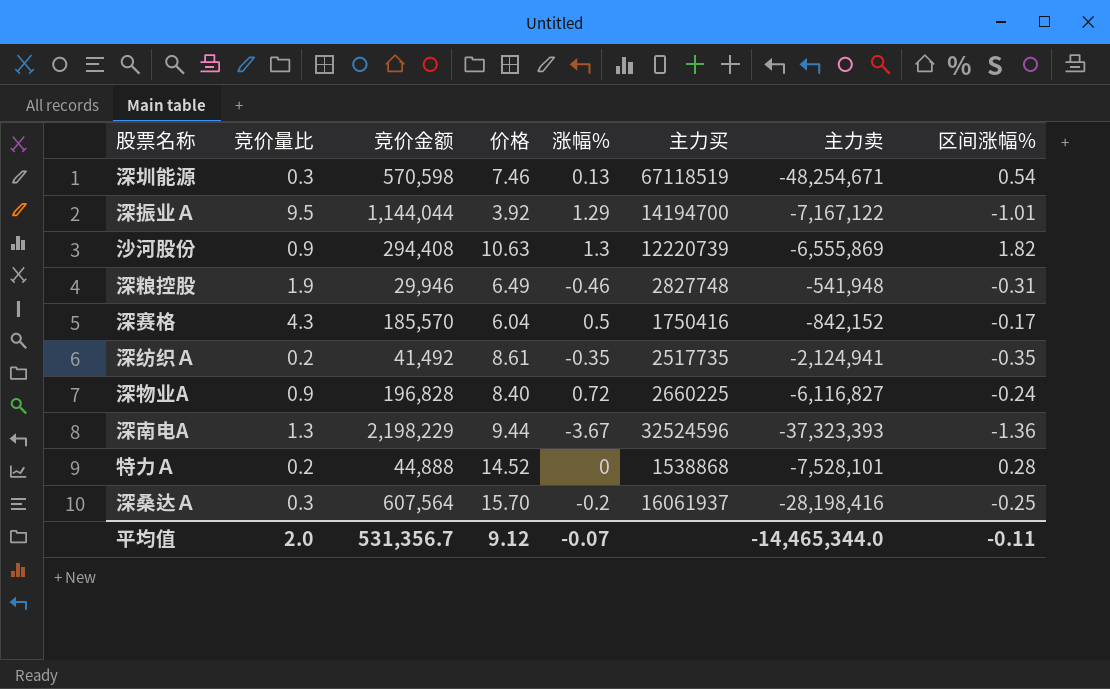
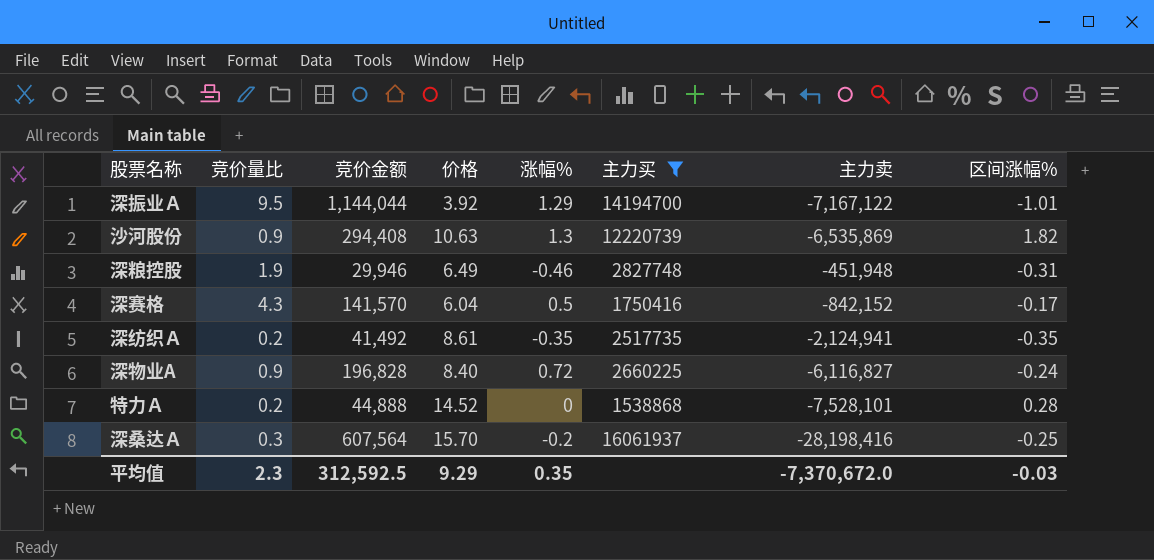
filter: none -> 主力买 <= 16061937
沙河股份 | 主力卖: -6,555,869 -> -6,535,869
深粮控股 | 主力卖: -541,948 -> -451,948
深赛格 | 竞价金额: 185,570 -> 141,570
平均值 | 竞价量比: 2.0 -> 2.3
平均值 | 竞价金额: 531,356.7 -> 312,592.5
平均值 | 价格: 9.12 -> 9.29
平均值 | 涨幅%: -0.07 -> 0.35
平均值 | 主力卖: -14,465,344.0 -> -7,370,672.0
平均值 | 区间涨幅%: -0.11 -> -0.03

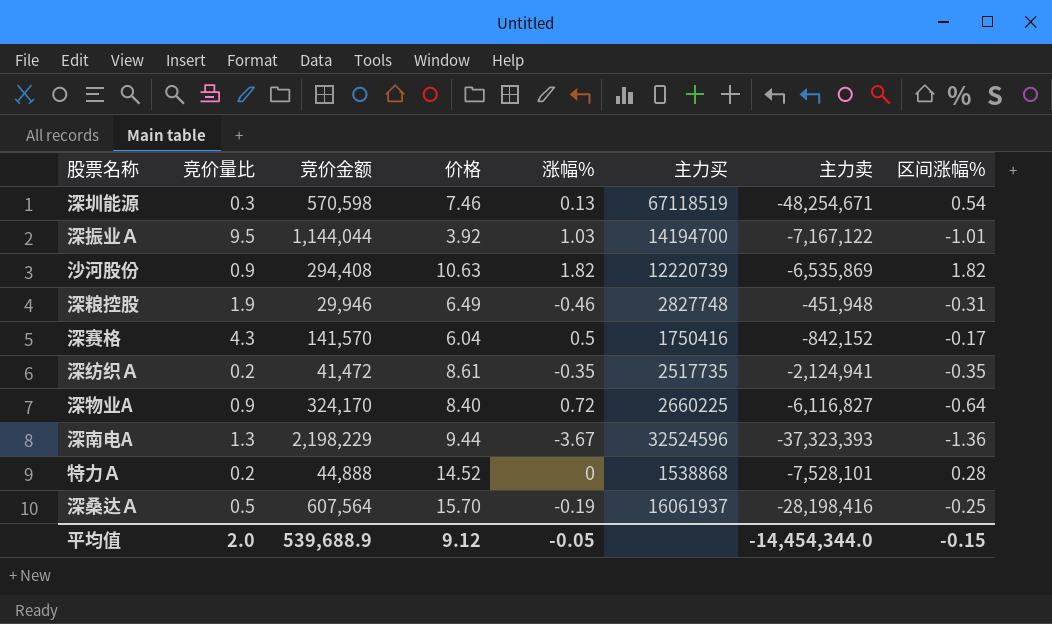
filter: 主力买 <= 16061937 -> none
深振业Ａ | 涨幅%: 1.29 -> 1.03
沙河股份 | 涨幅%: 1.3 -> 1.82
深纺织Ａ | 竞价金额: 41,492 -> 41,472
深物业A | 竞价金额: 196,828 -> 324,170
深物业A | 区间涨幅%: -0.24 -> -0.64
深桑达Ａ | 竞价量比: 0.3 -> 0.5
深桑达Ａ | 涨幅%: -0.2 -> -0.19
平均值 | 竞价量比: 2.3 -> 2.0
平均值 | 竞价金额: 312,592.5 -> 539,688.9
平均值 | 价格: 9.29 -> 9.12
平均值 | 涨幅%: 0.35 -> -0.05
平均值 | 主力卖: -7,370,672.0 -> -14,454,344.0
平均值 | 区间涨幅%: -0.03 -> -0.15

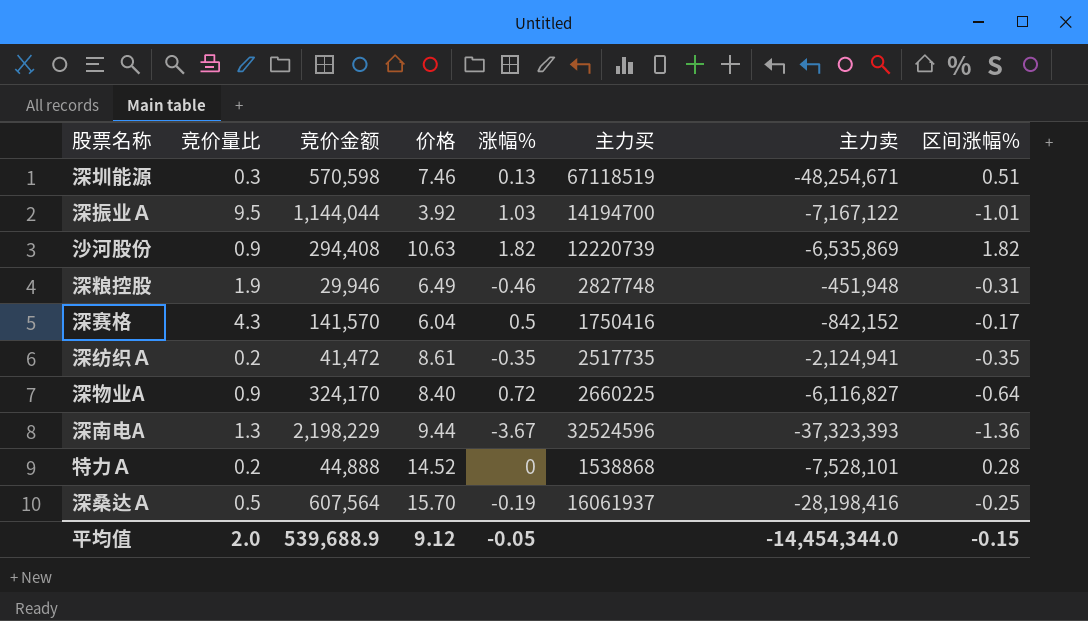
深圳能源 | 区间涨幅%: 0.54 -> 0.51

